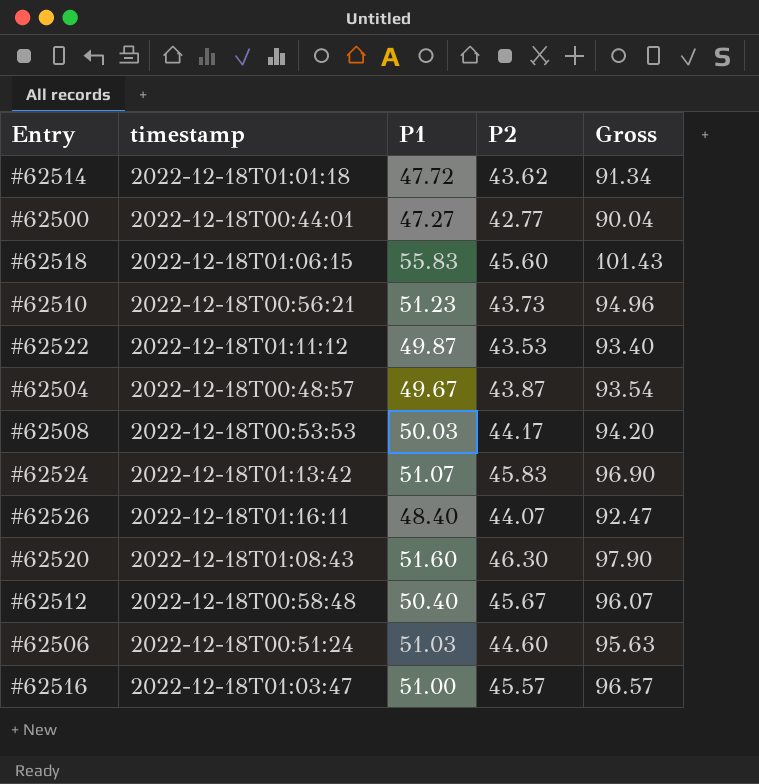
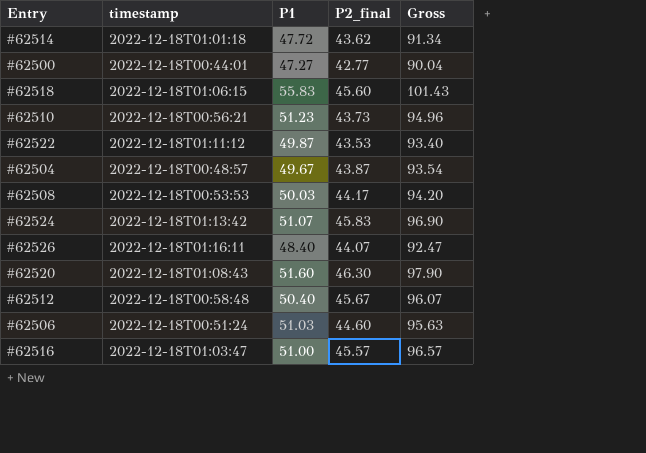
column name: P2 -> P2_final

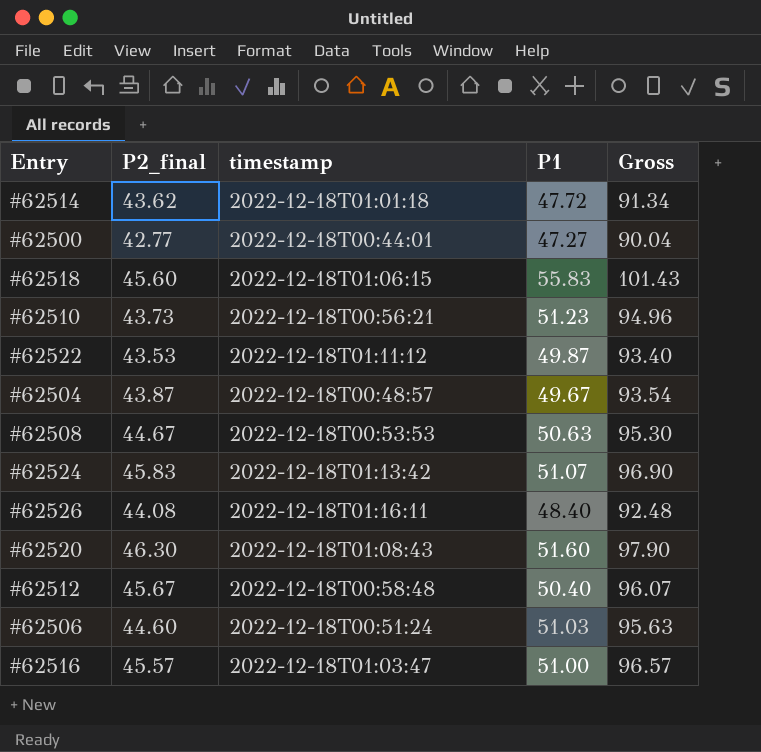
column P2_final | position: 4 -> 2
#62508 | P2_final: 44.17 -> 44.67
#62508 | P1: 50.03 -> 50.63
#62508 | Gross: 94.20 -> 95.30
#62526 | P2_final: 44.07 -> 44.08
#62526 | Gross: 92.47 -> 92.48

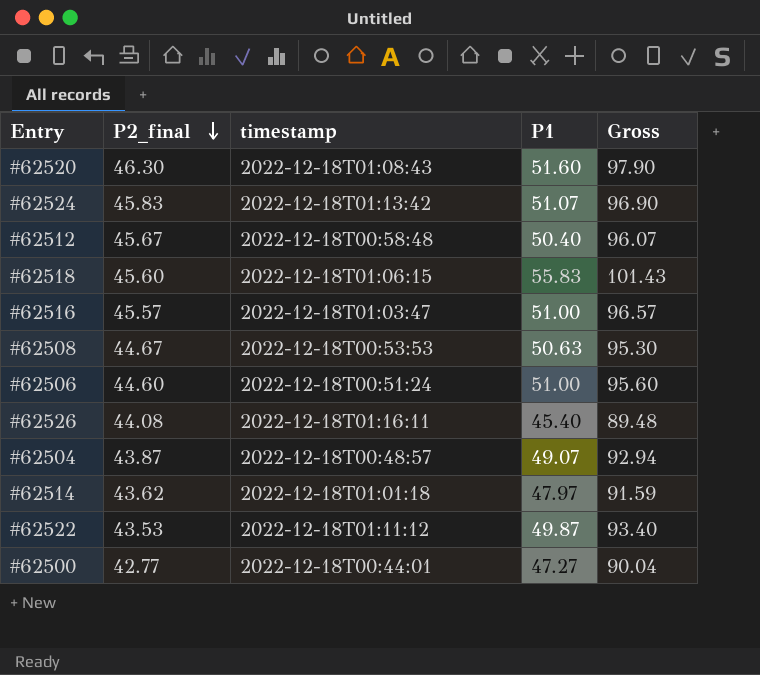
row order: none -> P2_final descending
row #62510: 43.73 | 2022-12-18T00:56:21 | 51.23 | 94.96 -> none
#62506 | P1: 51.03 -> 51.00
#62506 | Gross: 95.63 -> 95.60
#62526 | P1: 48.40 -> 45.40
#62526 | Gross: 92.48 -> 89.48
#62504 | P1: 49.67 -> 49.07
#62504 | Gross: 93.54 -> 92.94
#62514 | P1: 47.72 -> 47.97
#62514 | Gross: 91.34 -> 91.59

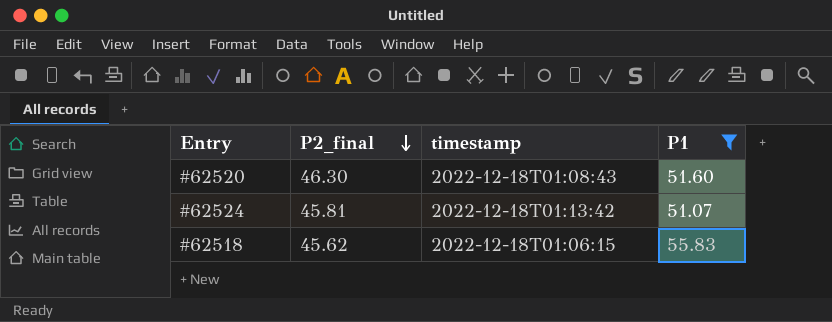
filter: none -> P1 >= 51.07
column Gross | formula: [P2_final] + [P1] -> none
#62524 | P2_final: 45.83 -> 45.81
#62518 | P2_final: 45.60 -> 45.62

